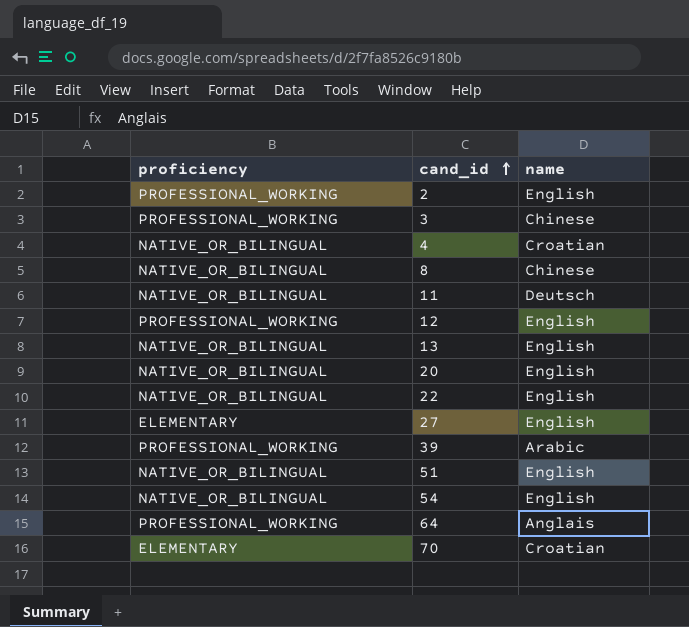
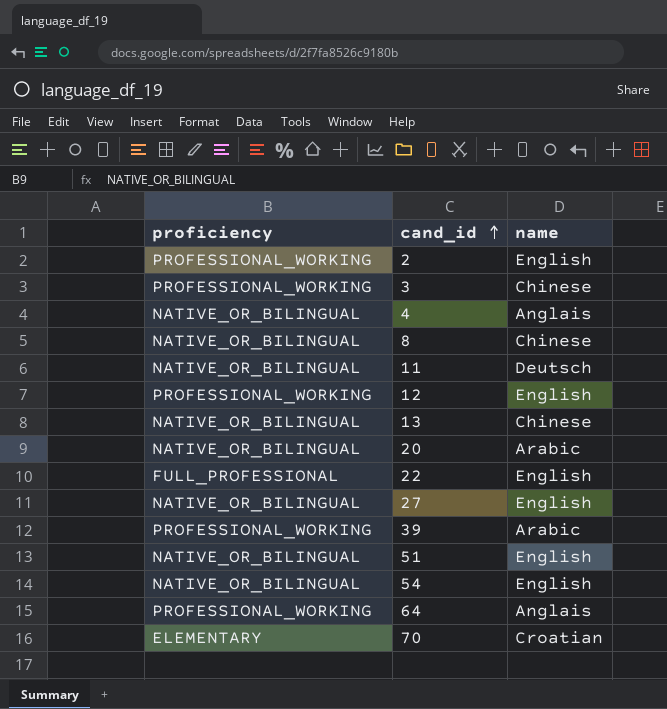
4 | name: Croatian -> Anglais
13 | name: English -> Chinese
20 | name: English -> Arabic
22 | proficiency: NATIVE_OR_BILINGUAL -> FULL_PROFESSIONAL
27 | proficiency: ELEMENTARY -> NATIVE_OR_BILINGUAL

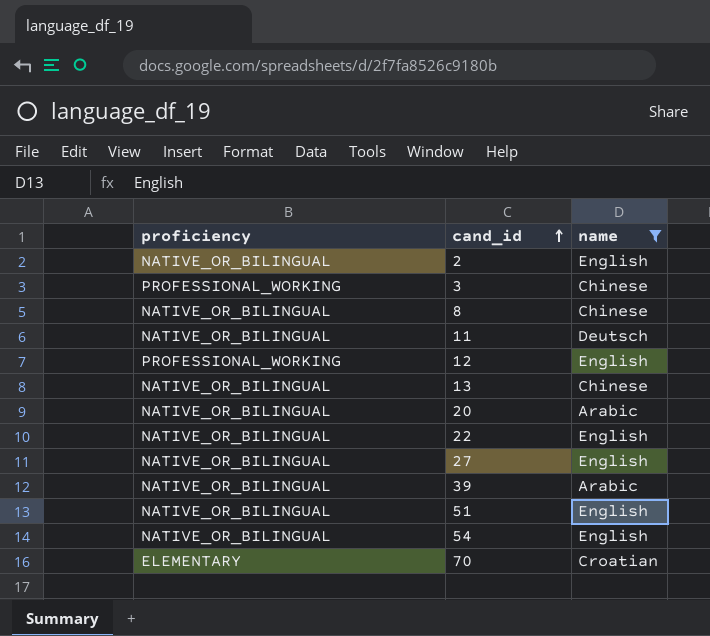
filter: none -> name != Anglais
2 | proficiency: PROFESSIONAL_WORKING -> NATIVE_OR_BILINGUAL
22 | proficiency: FULL_PROFESSIONAL -> NATIVE_OR_BILINGUAL
39 | proficiency: PROFESSIONAL_WORKING -> NATIVE_OR_BILINGUAL

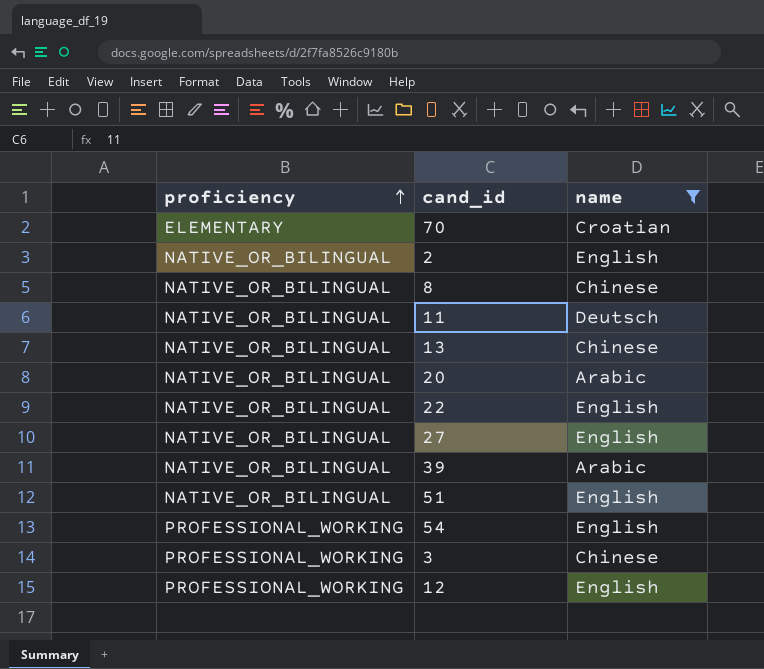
row order: cand_id ascending -> proficiency ascending
54 | proficiency: NATIVE_OR_BILINGUAL -> PROFESSIONAL_WORKING

